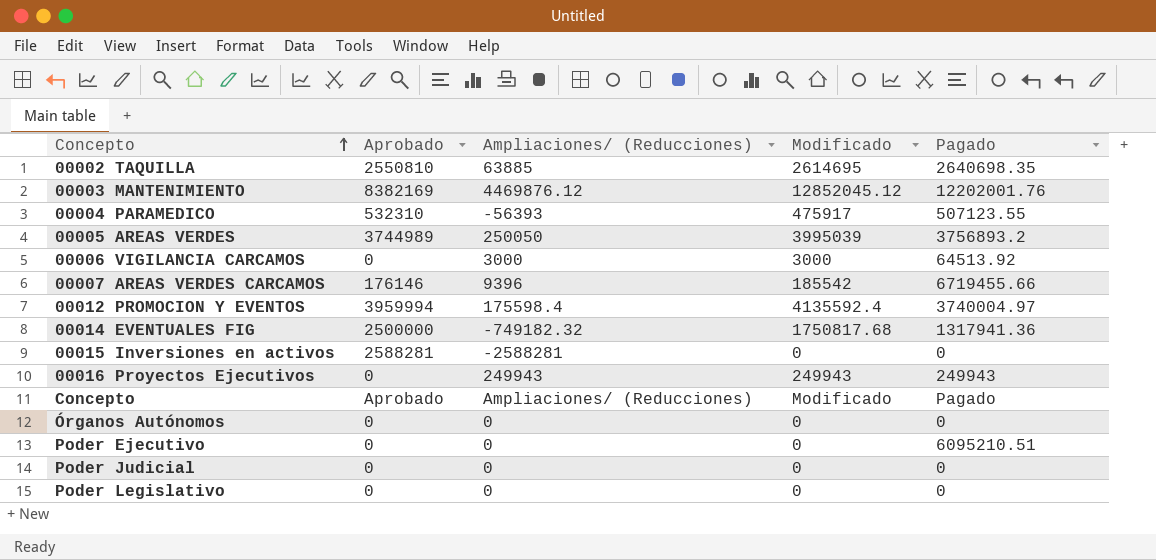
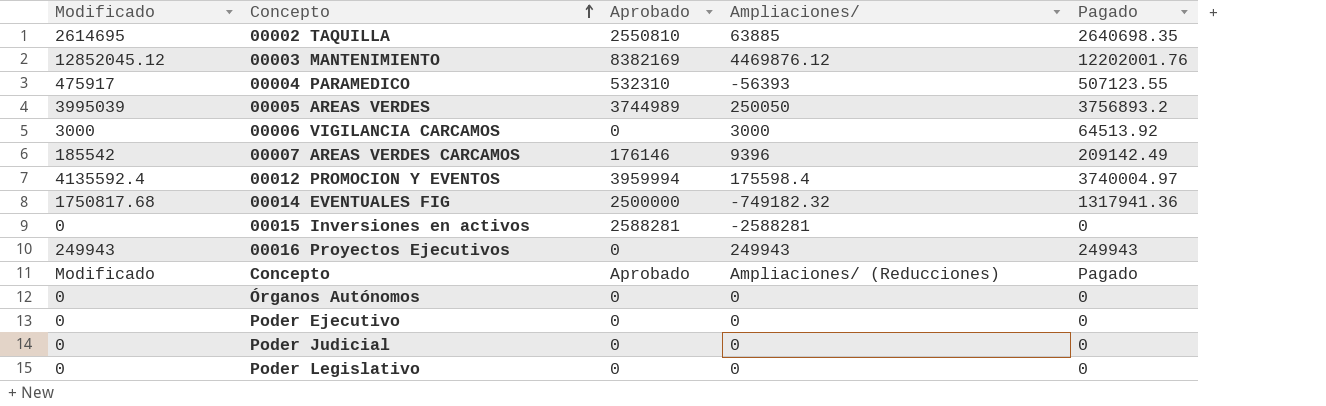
column Modificado | position: 4 -> 1
column name: Ampliaciones/ (Reducciones) -> Ampliaciones/
00007 AREAS VERDES CARCAMOS | Pagado: 6719455.66 -> 209142.49
Poder Ejecutivo | Pagado: 6095210.51 -> 0

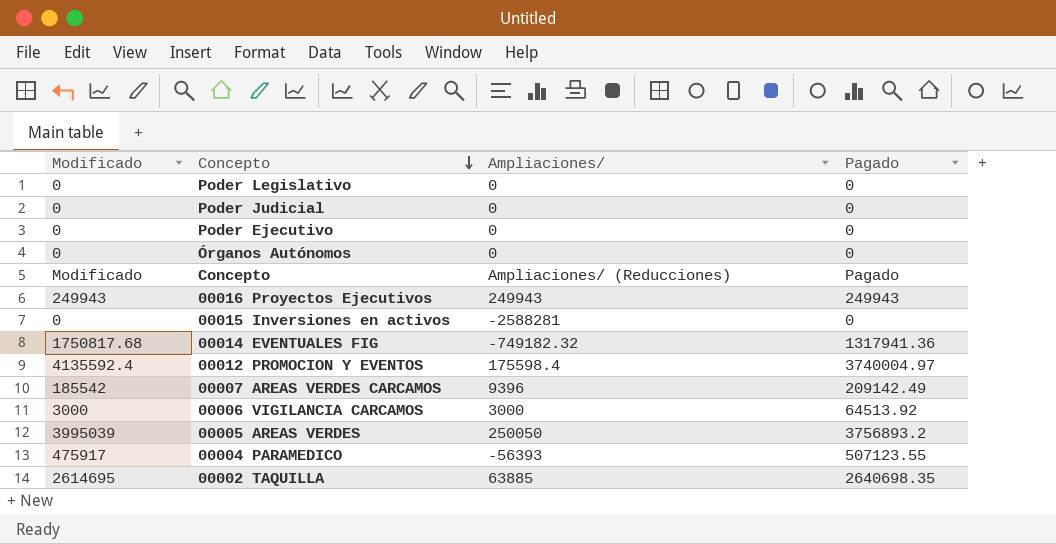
row order: Concepto ascending -> Concepto descending
column Aprobado | position: 3 -> none
row 00003 MANTENIMIENTO: 12852045.12 | 8382169 | 4469876.12 | 12202001.76 -> none

